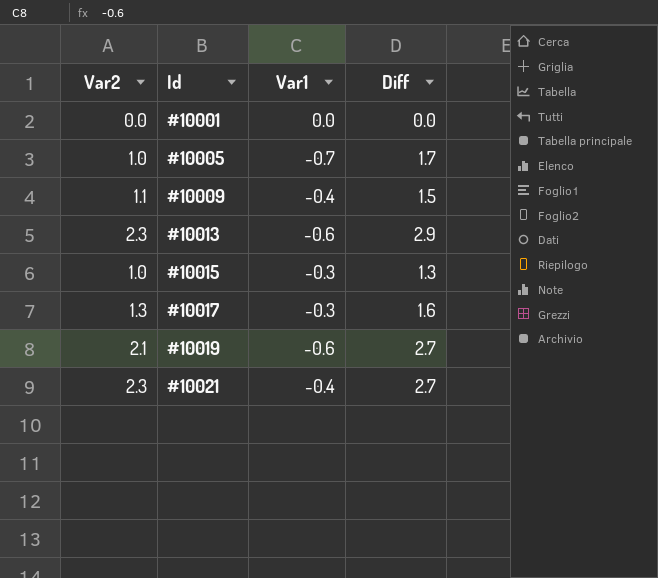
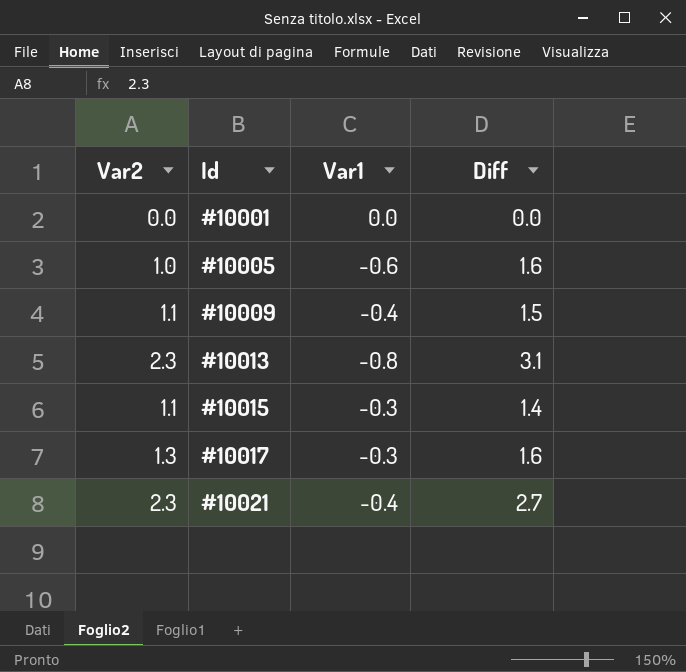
row #10019: 2.1 | -0.6 | 2.7 -> none
#10005 | Var1: -0.7 -> -0.6
#10005 | Diff: 1.7 -> 1.6
#10013 | Var1: -0.6 -> -0.8
#10013 | Diff: 2.9 -> 3.1
#10015 | Var2: 1.0 -> 1.1
#10015 | Diff: 1.3 -> 1.4

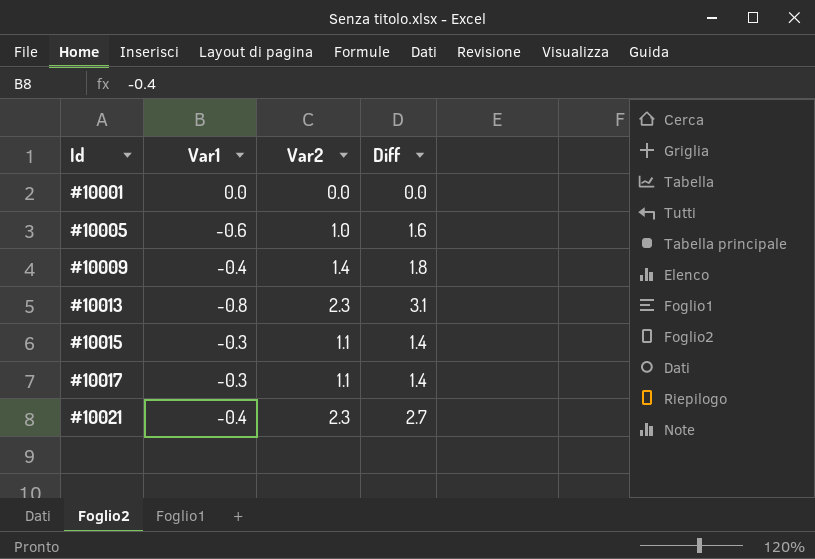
column Var2 | position: 1 -> 3
#10009 | Var2: 1.1 -> 1.4
#10009 | Diff: 1.5 -> 1.8
#10017 | Var2: 1.3 -> 1.1
#10017 | Diff: 1.6 -> 1.4

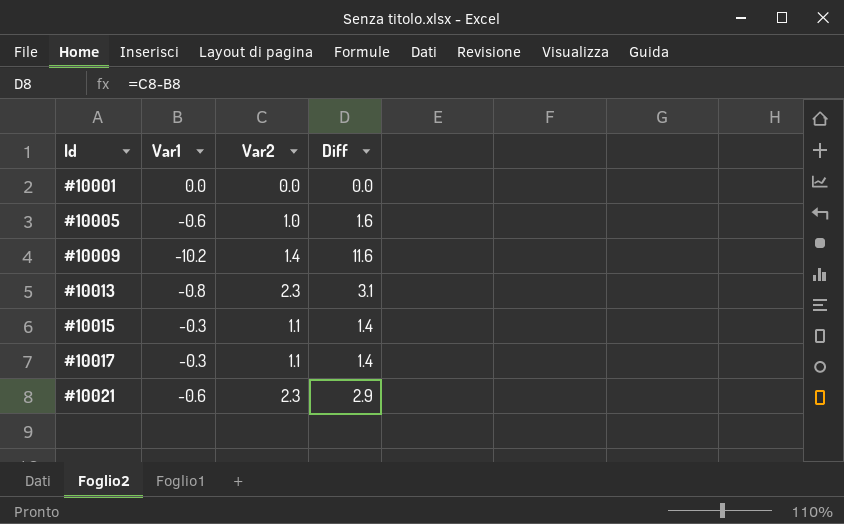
#10009 | Var1: -0.4 -> -10.2
#10009 | Diff: 1.8 -> 11.6
#10021 | Var1: -0.4 -> -0.6
#10021 | Diff: 2.7 -> 2.9

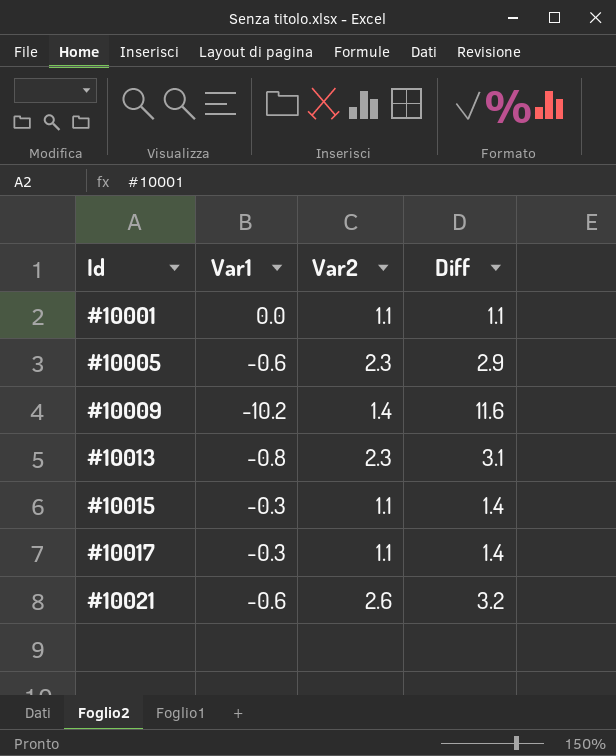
#10001 | Var2: 0.0 -> 1.1
#10001 | Diff: 0.0 -> 1.1
#10005 | Var2: 1.0 -> 2.3
#10005 | Diff: 1.6 -> 2.9
#10021 | Var2: 2.3 -> 2.6
#10021 | Diff: 2.9 -> 3.2

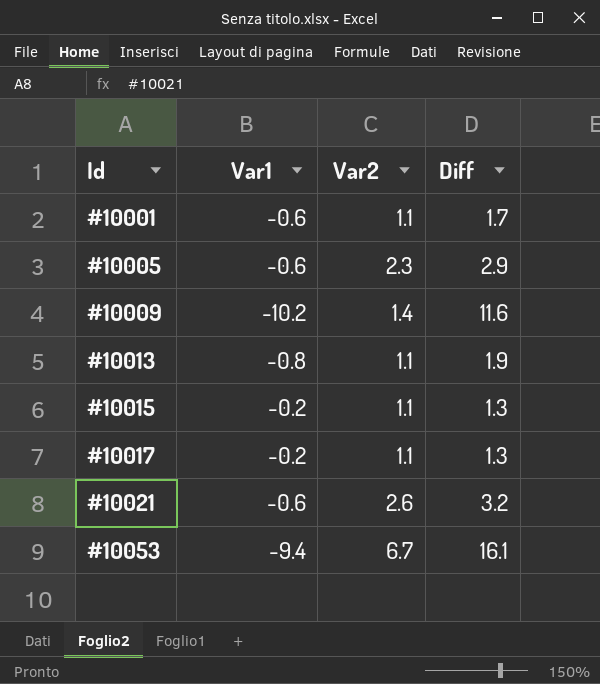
#10001 | Var1: 0.0 -> -0.6
#10001 | Diff: 1.1 -> 1.7
#10013 | Var2: 2.3 -> 1.1
#10013 | Diff: 3.1 -> 1.9
#10015 | Var1: -0.3 -> -0.2
#10015 | Diff: 1.4 -> 1.3
#10017 | Var1: -0.3 -> -0.2
#10017 | Diff: 1.4 -> 1.3
row #10053: none -> -9.4 | 6.7 | 16.1

